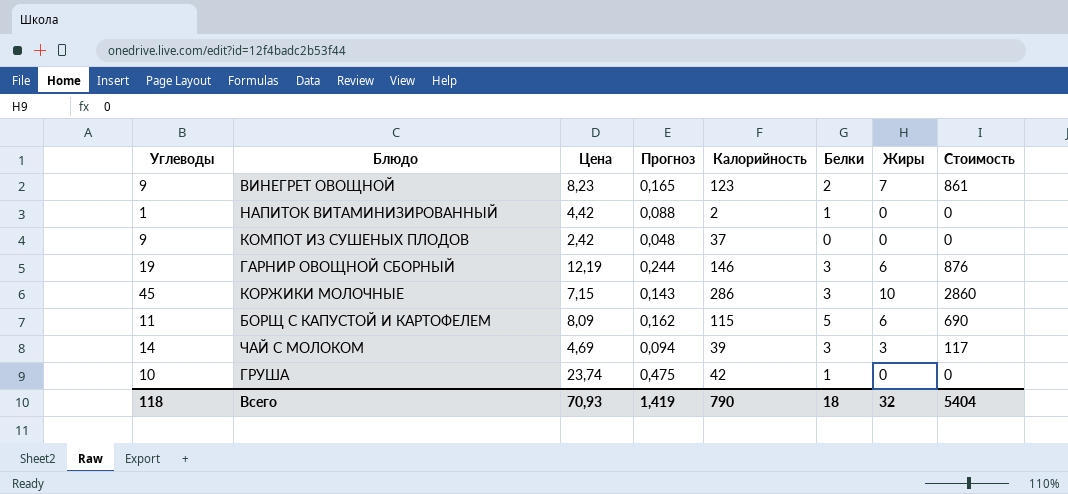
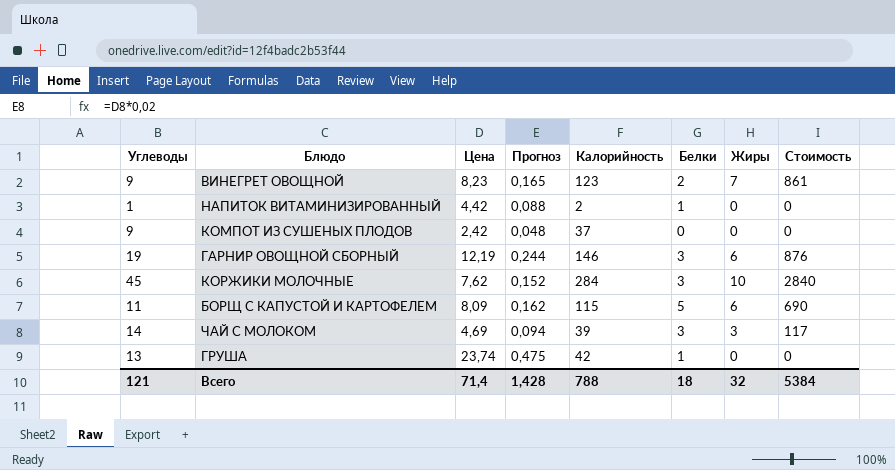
КОРЖИКИ МОЛОЧНЫЕ | Цена: 7,15 -> 7,62
КОРЖИКИ МОЛОЧНЫЕ | Прогноз: 0,143 -> 0,152
КОРЖИКИ МОЛОЧНЫЕ | Калорийность: 286 -> 284
КОРЖИКИ МОЛОЧНЫЕ | Стоимость: 2860 -> 2840
ГРУША | Углеводы: 10 -> 13
Всего | Углеводы: 118 -> 121
Всего | Цена: 70,93 -> 71,4
Всего | Прогноз: 1,419 -> 1,428
Всего | Калорийность: 790 -> 788
Всего | Стоимость: 5404 -> 5384

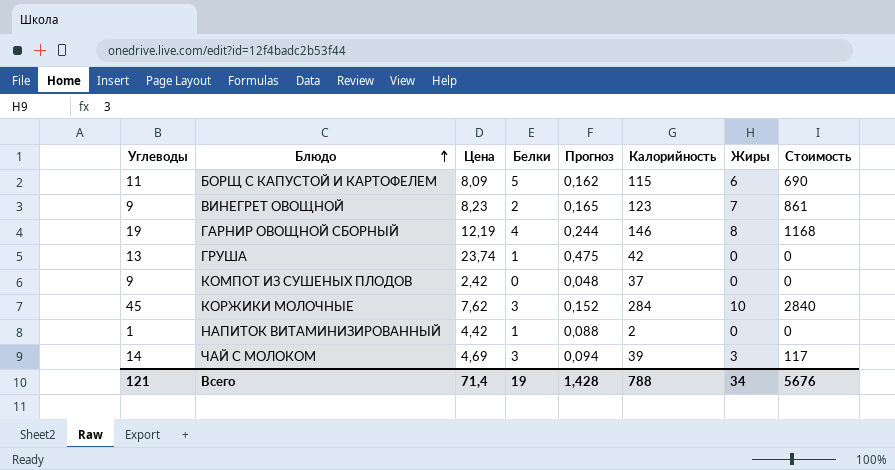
row order: none -> Блюдо ascending
column Белки | position: 6 -> 4
ГАРНИР ОВОЩНОЙ СБОРНЫЙ | Белки: 3 -> 4
ГАРНИР ОВОЩНОЙ СБОРНЫЙ | Жиры: 6 -> 8
ГАРНИР ОВОЩНОЙ СБОРНЫЙ | Стоимость: 876 -> 1168
Всего | Белки: 18 -> 19
Всего | Жиры: 32 -> 34
Всего | Стоимость: 5384 -> 5676

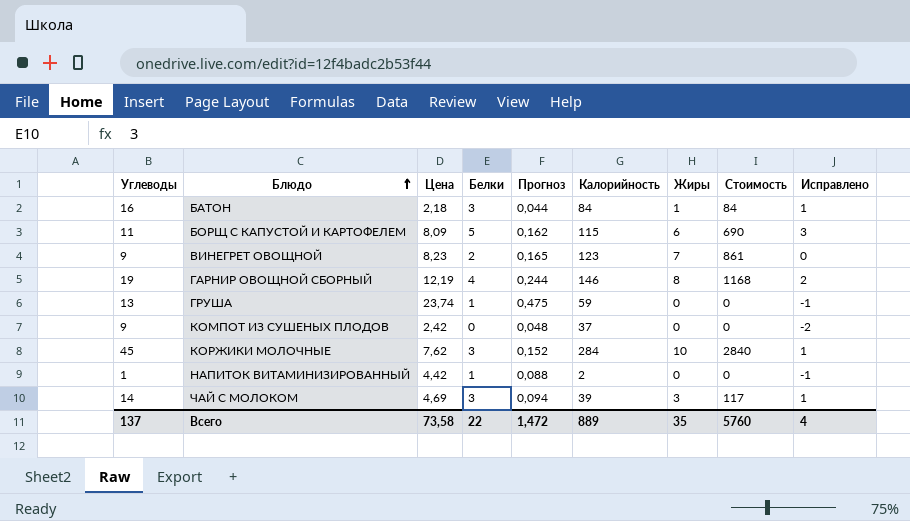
column Исправлено | formula: none -> [Белки] - 2
row БАТОН: none -> 16 | 2,18 | 3 | 0,044 | 84 | 1 | 84 | 1
ГРУША | Калорийность: 42 -> 59
Всего | Углеводы: 121 -> 137
Всего | Цена: 71,4 -> 73,58
Всего | Белки: 19 -> 22
Всего | Прогноз: 1,428 -> 1,472
Всего | Калорийность: 788 -> 889
Всего | Жиры: 34 -> 35
Всего | Стоимость: 5676 -> 5760

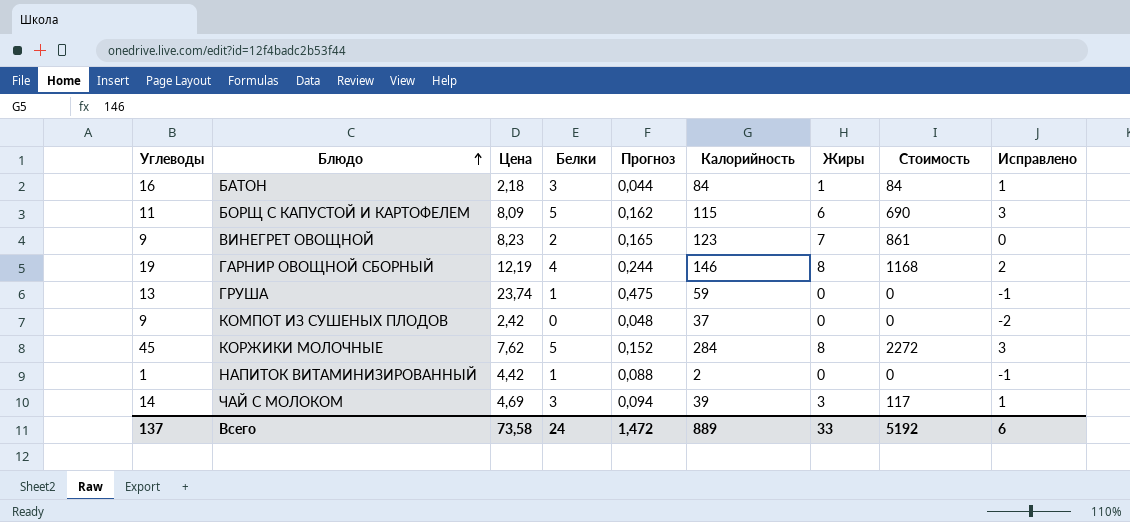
КОРЖИКИ МОЛОЧНЫЕ | Белки: 3 -> 5
КОРЖИКИ МОЛОЧНЫЕ | Жиры: 10 -> 8
КОРЖИКИ МОЛОЧНЫЕ | Стоимость: 2840 -> 2272
КОРЖИКИ МОЛОЧНЫЕ | Исправлено: 1 -> 3
Всего | Белки: 22 -> 24
Всего | Жиры: 35 -> 33
Всего | Стоимость: 5760 -> 5192
Всего | Исправлено: 4 -> 6

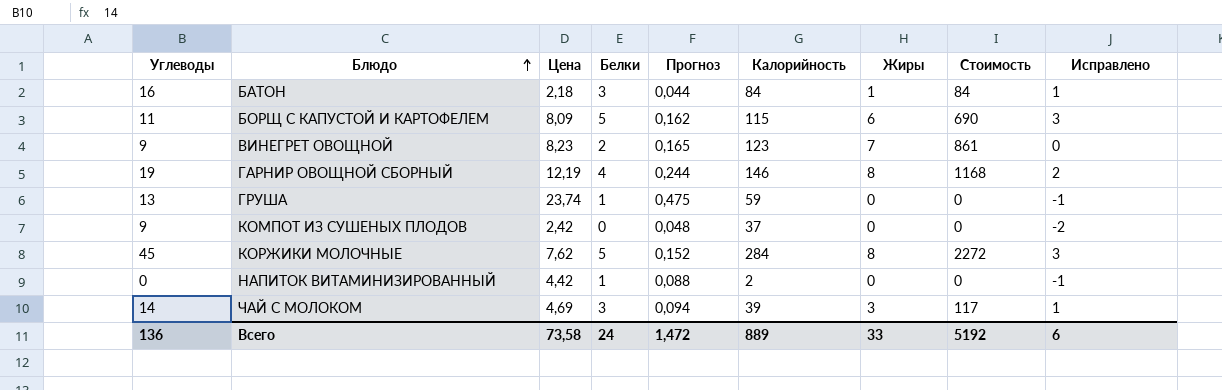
НАПИТОК ВИТАМИНИЗИРОВАННЫЙ | Углеводы: 1 -> 0
Всего | Углеводы: 137 -> 136

